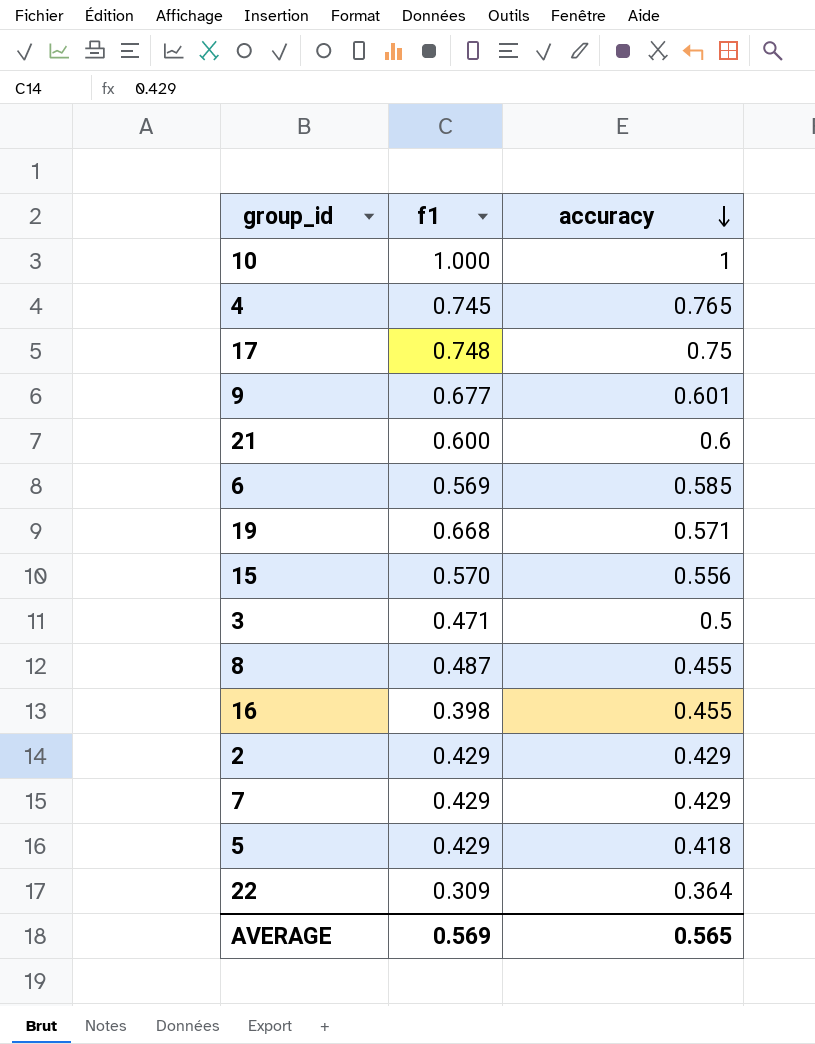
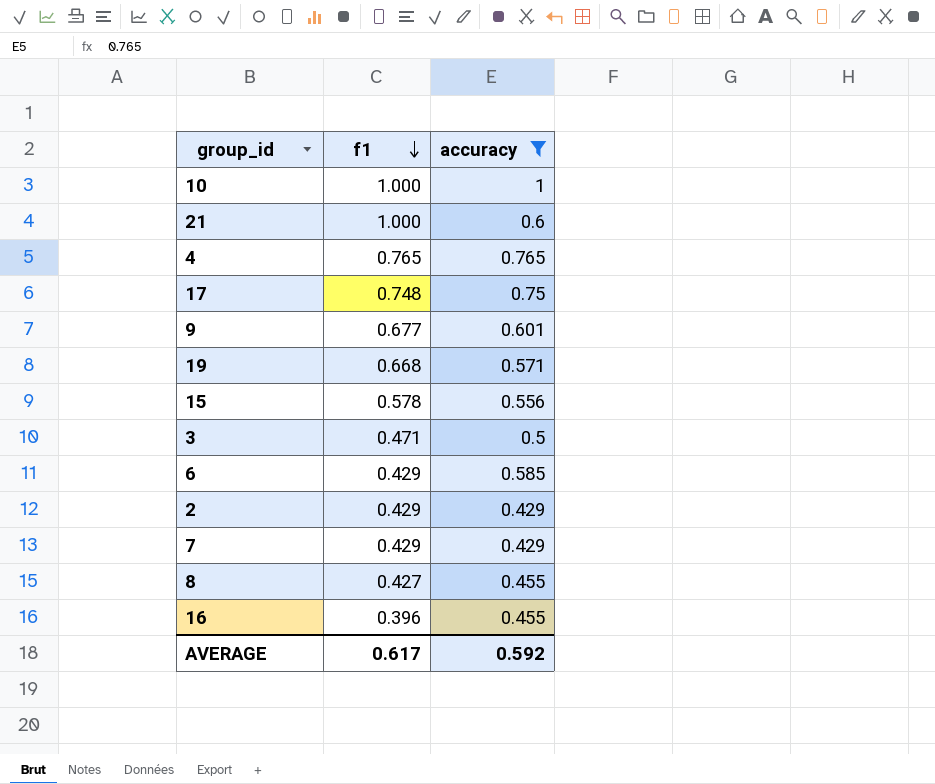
filter: none -> accuracy >= 0.429
row order: accuracy descending -> f1 descending
21 | f1: 0.600 -> 1.000
4 | f1: 0.745 -> 0.765
15 | f1: 0.570 -> 0.578
6 | f1: 0.569 -> 0.429
8 | f1: 0.487 -> 0.427
16 | f1: 0.398 -> 0.396
AVERAGE | f1: 0.569 -> 0.617
AVERAGE | accuracy: 0.565 -> 0.592

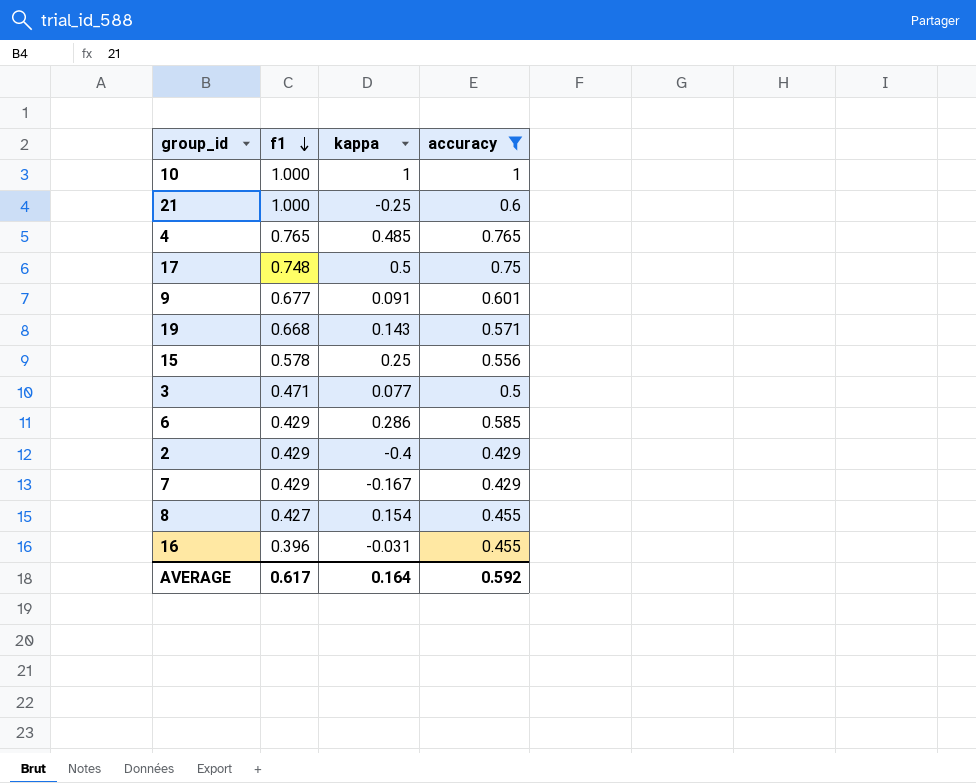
column kappa | position: none -> 3

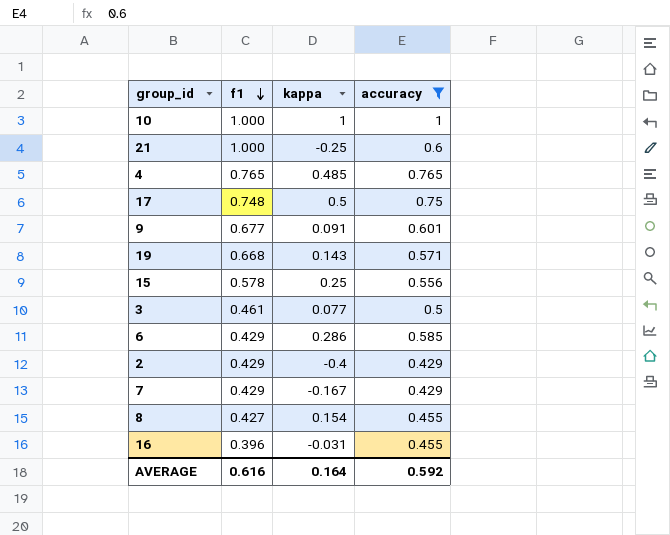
3 | f1: 0.471 -> 0.461
AVERAGE | f1: 0.617 -> 0.616

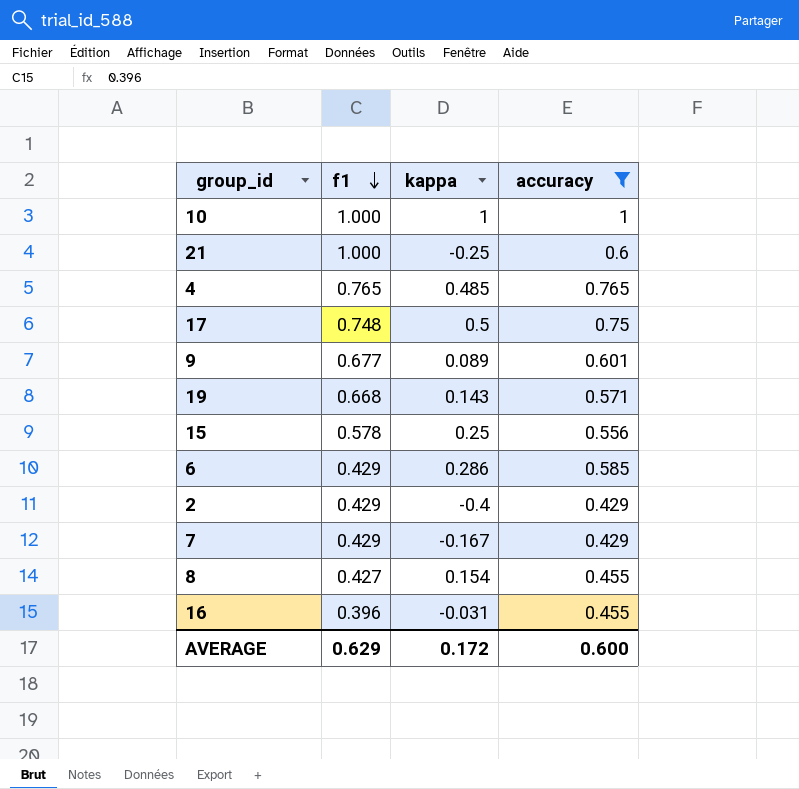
row 3: 0.461 | 0.077 | 0.5 -> none
9 | kappa: 0.091 -> 0.089
AVERAGE | f1: 0.616 -> 0.629
AVERAGE | kappa: 0.164 -> 0.172
AVERAGE | accuracy: 0.592 -> 0.600

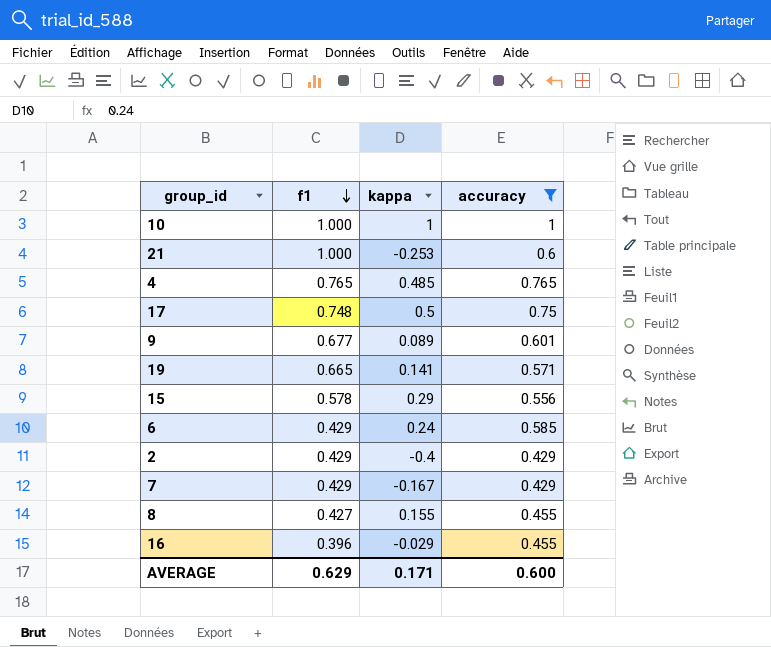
21 | kappa: -0.25 -> -0.253
19 | f1: 0.668 -> 0.665
19 | kappa: 0.143 -> 0.141
15 | kappa: 0.25 -> 0.29
6 | kappa: 0.286 -> 0.24
8 | kappa: 0.154 -> 0.155
16 | kappa: -0.031 -> -0.029
AVERAGE | kappa: 0.172 -> 0.171

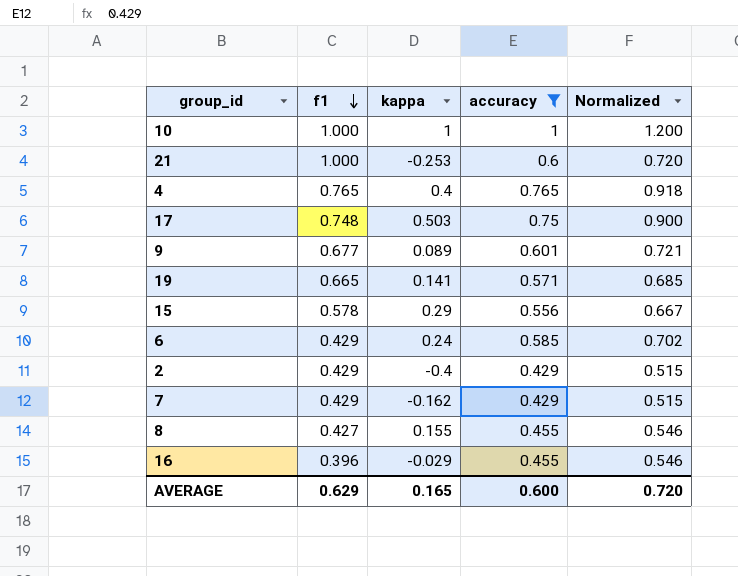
column Normalized | formula: none -> [accuracy] * 1.2
4 | kappa: 0.485 -> 0.4
17 | kappa: 0.5 -> 0.503
7 | kappa: -0.167 -> -0.162
AVERAGE | kappa: 0.171 -> 0.165

